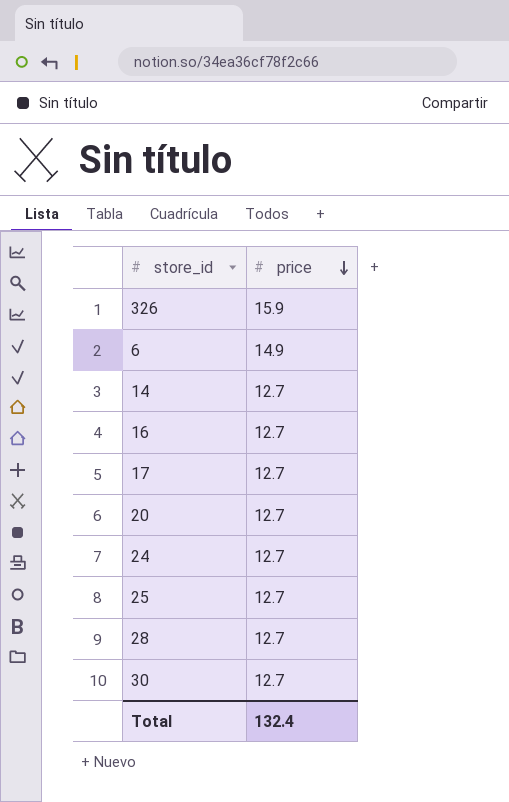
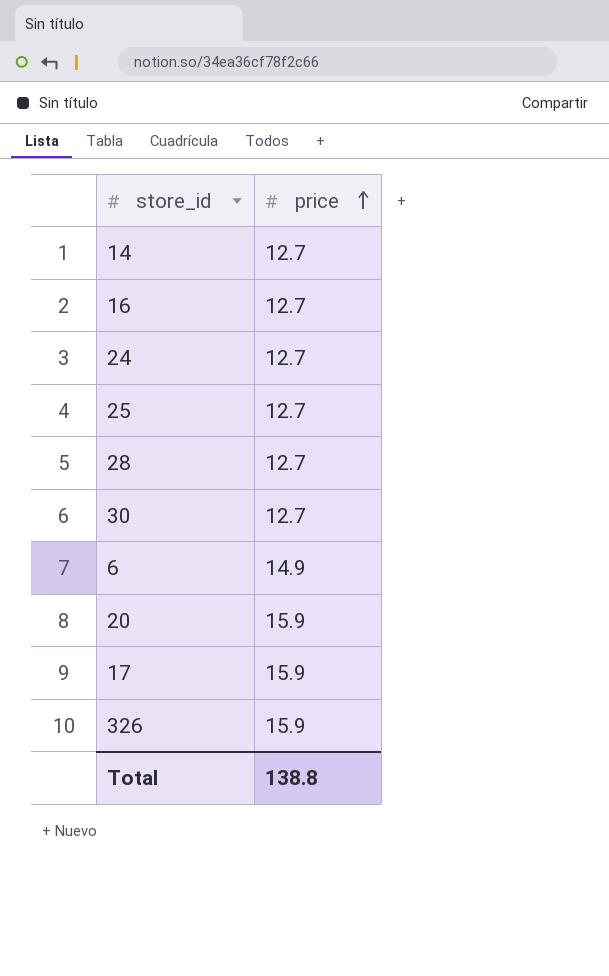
row order: price descending -> price ascending
20 | price: 12.7 -> 15.9
17 | price: 12.7 -> 15.9
Total | price: 132.4 -> 138.8

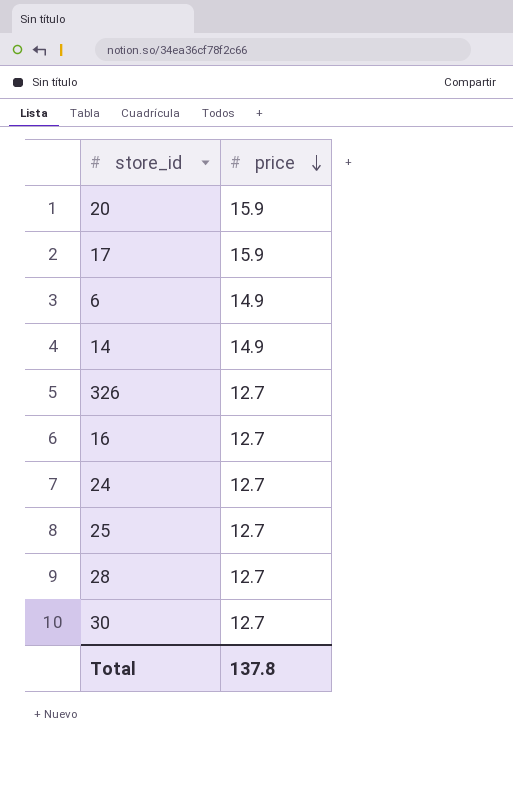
row order: price ascending -> price descending
14 | price: 12.7 -> 14.9
326 | price: 15.9 -> 12.7
Total | price: 138.8 -> 137.8

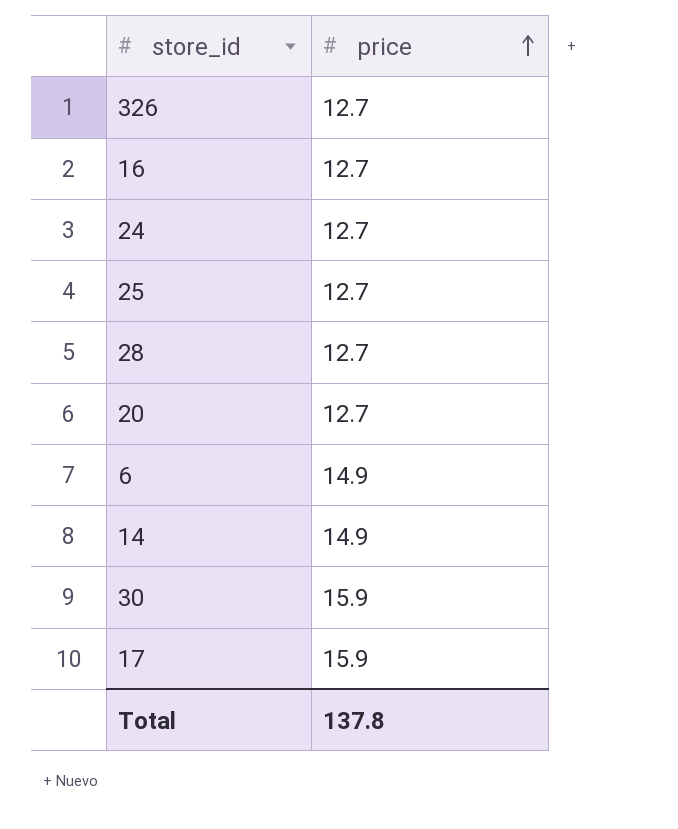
row order: price descending -> price ascending
20 | price: 15.9 -> 12.7
30 | price: 12.7 -> 15.9

